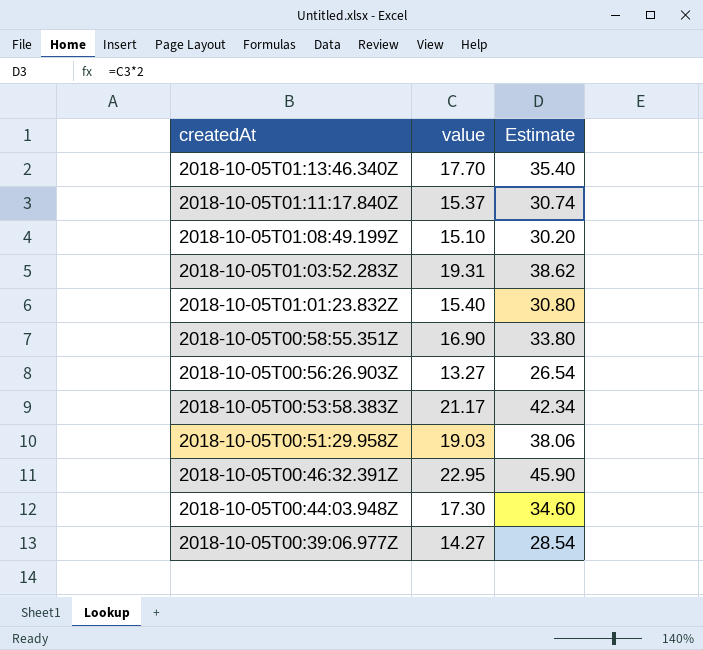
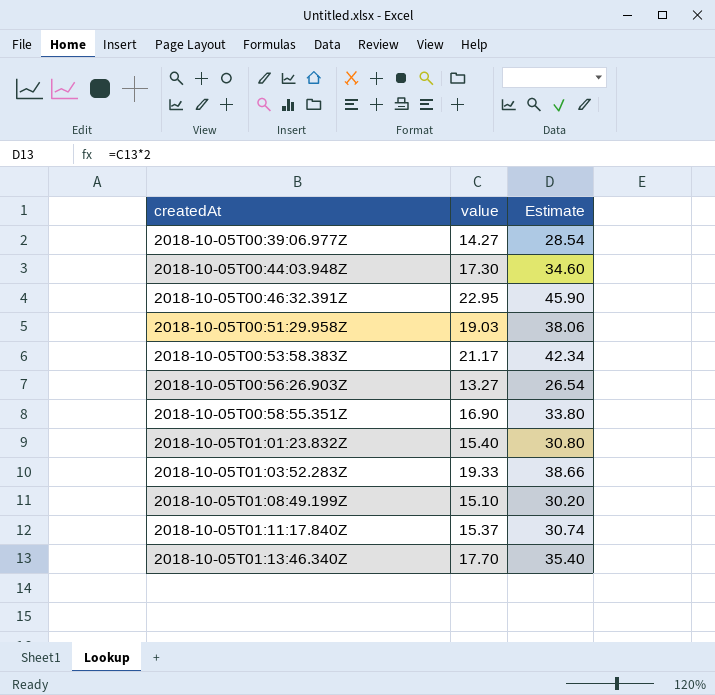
row order: createdAt descending -> createdAt ascending
2018-10-05T01:03:52.283Z | value: 19.31 -> 19.33
2018-10-05T01:03:52.283Z | Estimate: 38.62 -> 38.66

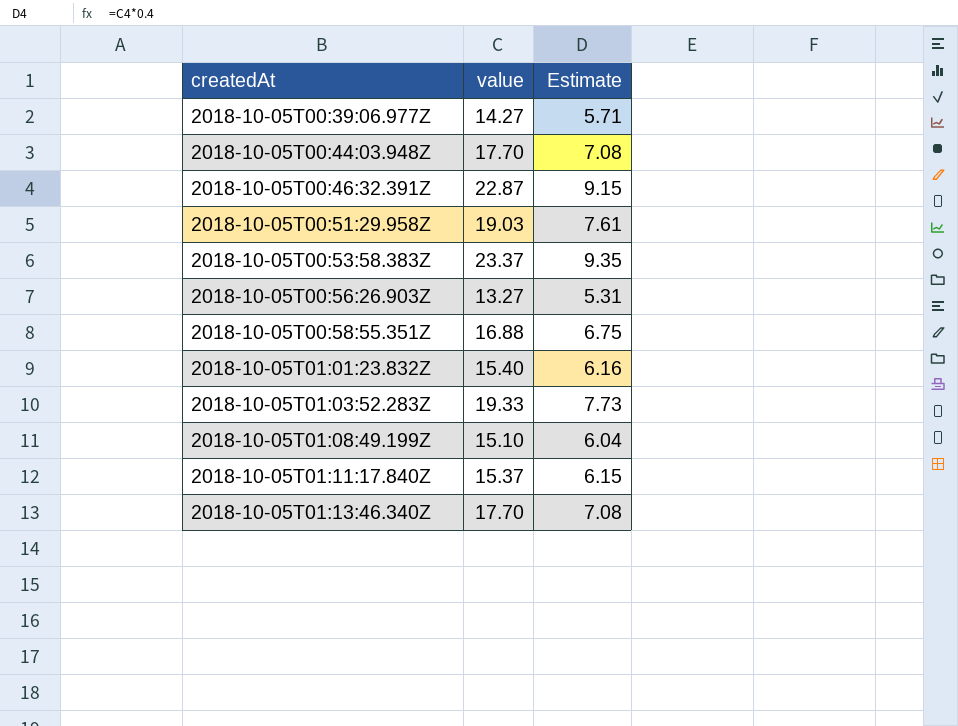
column Estimate | formula: [value] * 2 -> [value] * 0.4
2018-10-05T00:44:03.948Z | value: 17.30 -> 17.70
2018-10-05T00:46:32.391Z | value: 22.95 -> 22.87
2018-10-05T00:53:58.383Z | value: 21.17 -> 23.37
2018-10-05T00:58:55.351Z | value: 16.90 -> 16.88

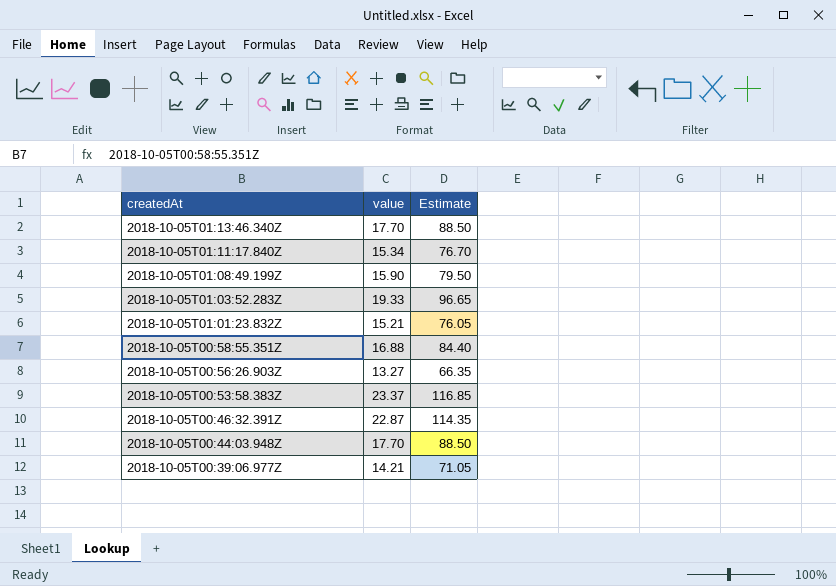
row order: createdAt ascending -> createdAt descending
column Estimate | formula: [value] * 0.4 -> [value] * 5
row 2018-10-05T00:51:29.958Z: 19.03 | 7.61 -> none
2018-10-05T01:11:17.840Z | value: 15.37 -> 15.34
2018-10-05T01:08:49.199Z | value: 15.10 -> 15.90
2018-10-05T01:01:23.832Z | value: 15.40 -> 15.21
2018-10-05T00:39:06.977Z | value: 14.27 -> 14.21

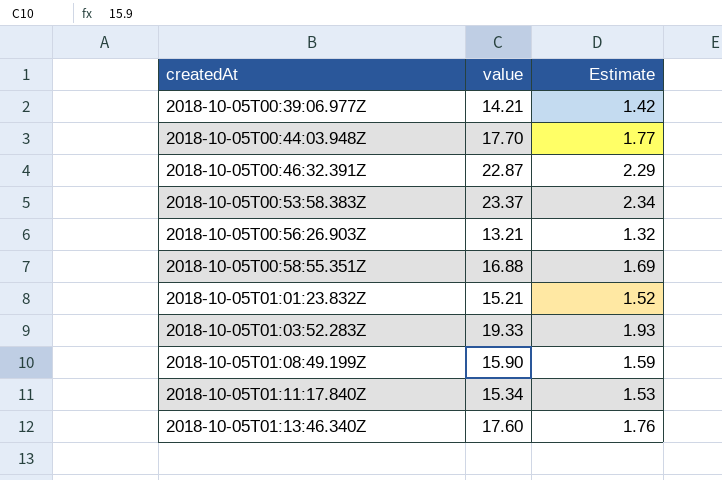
row order: createdAt descending -> createdAt ascending
column Estimate | formula: [value] * 5 -> [value] * 0.1
2018-10-05T00:56:26.903Z | value: 13.27 -> 13.21
2018-10-05T01:13:46.340Z | value: 17.70 -> 17.60

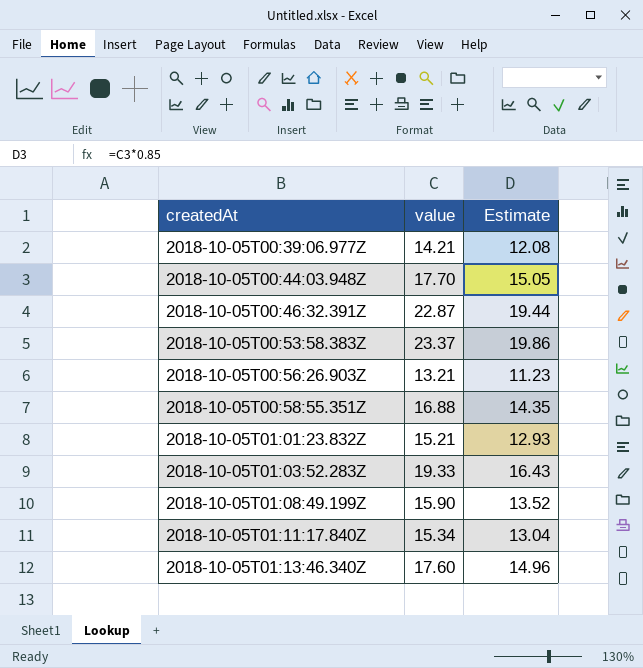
column Estimate | formula: [value] * 0.1 -> [value] * 0.85

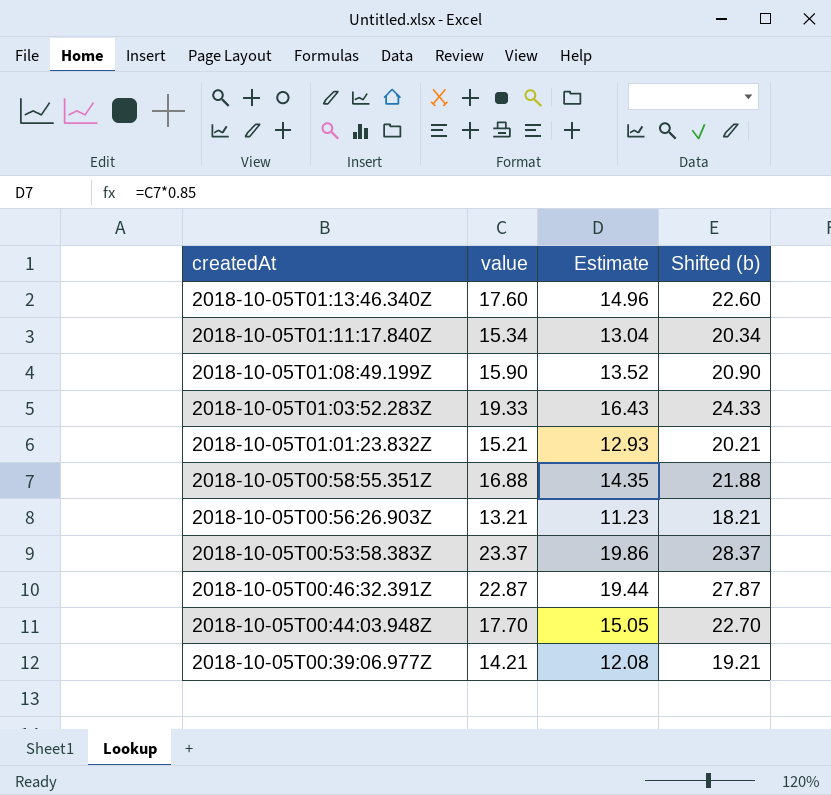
row order: createdAt ascending -> createdAt descending
column Shifted (b) | formula: none -> [value] + 5

